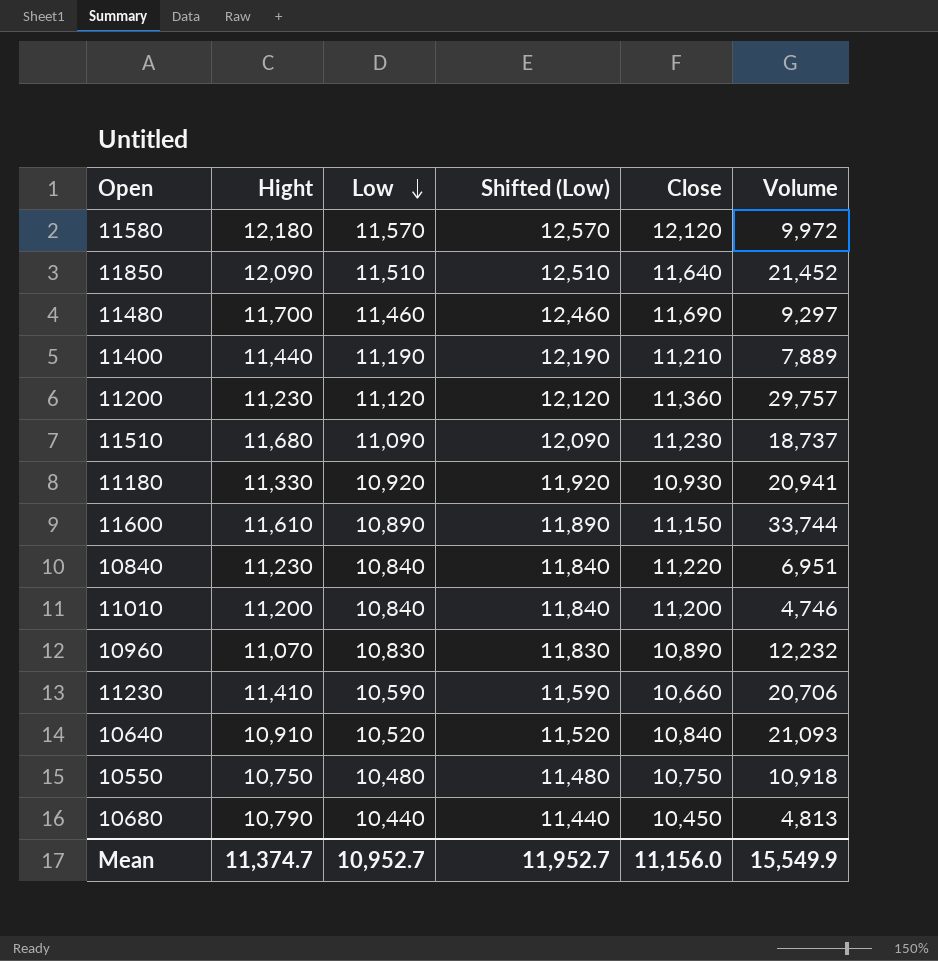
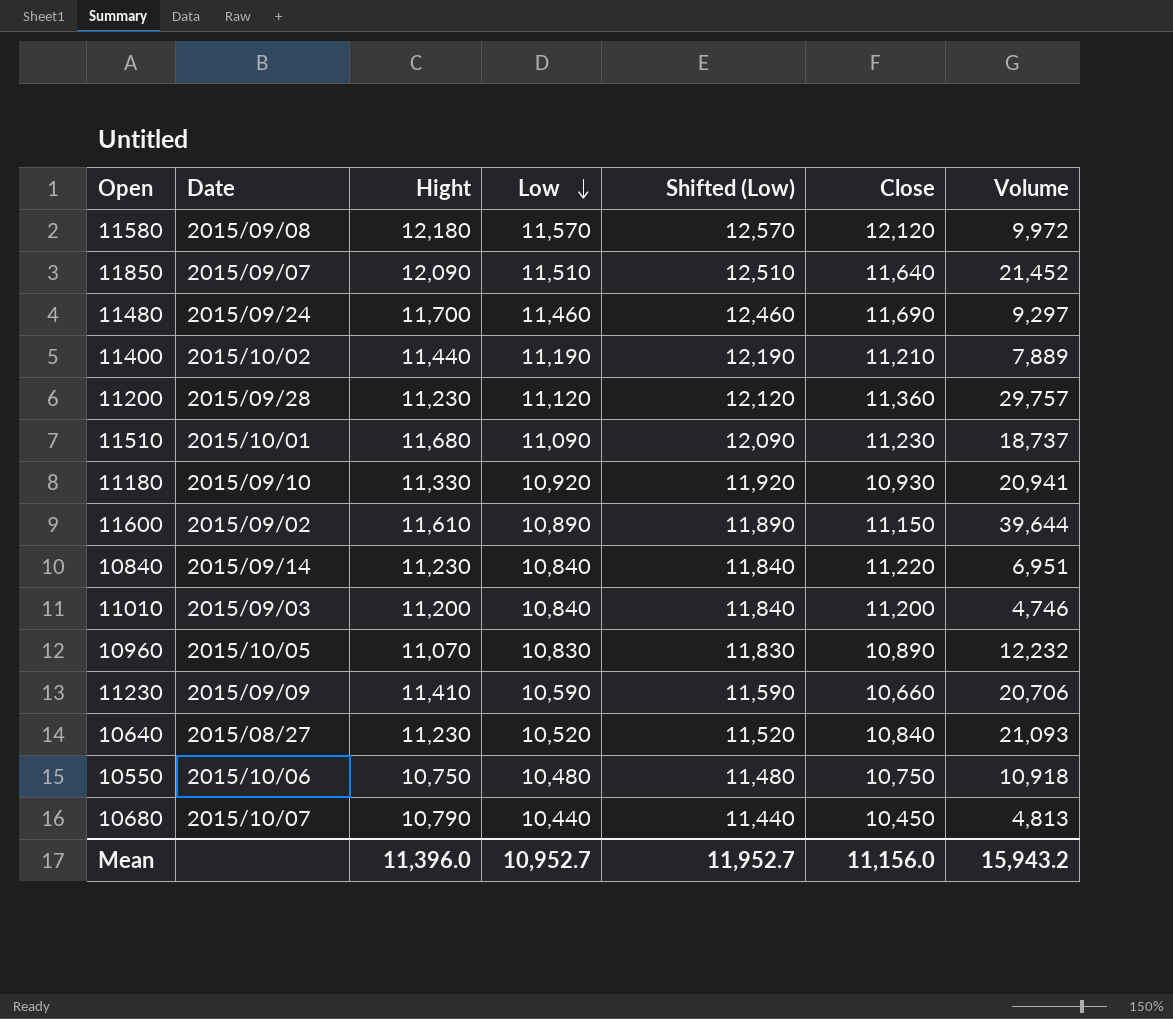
column Date | position: none -> 2
11600 | Volume: 33,744 -> 39,644
10640 | Hight: 10,910 -> 11,230
Mean | Hight: 11,374.7 -> 11,396.0
Mean | Volume: 15,549.9 -> 15,943.2

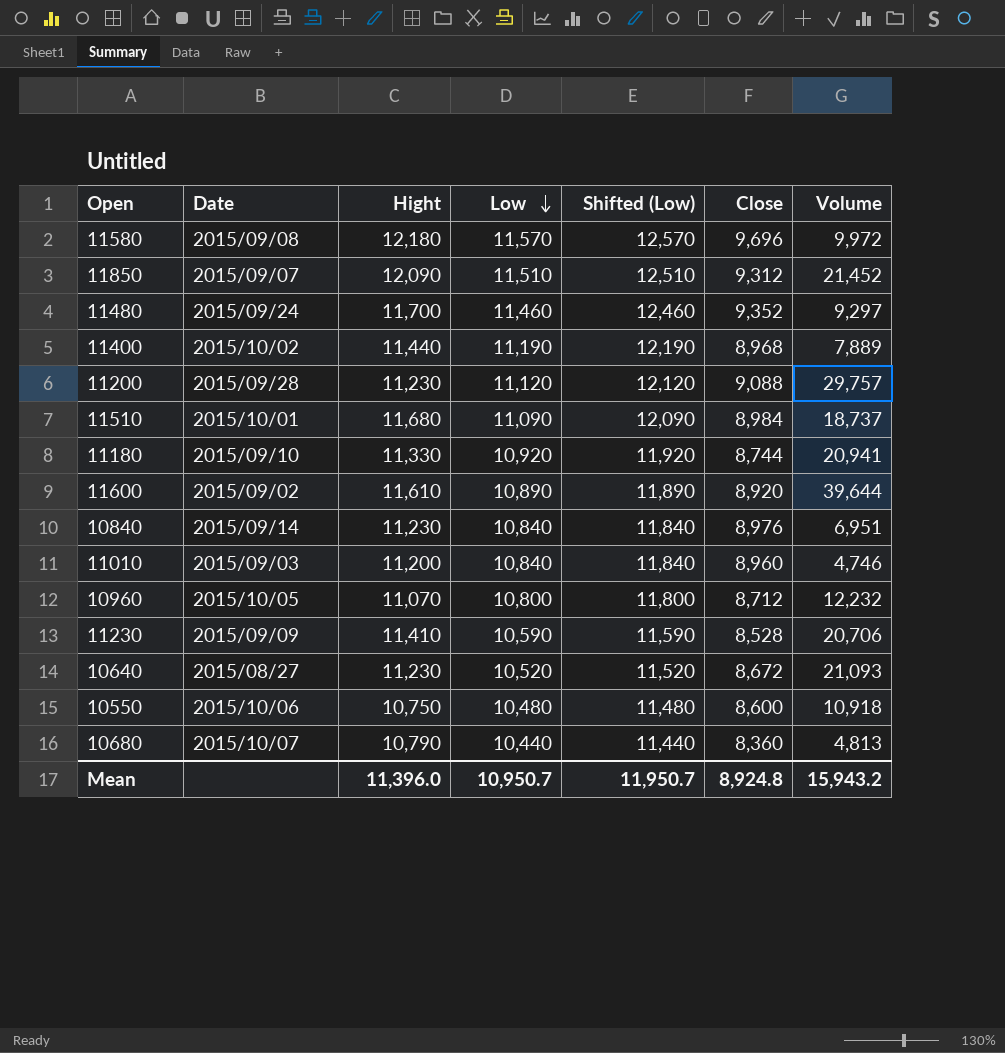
11580 | Close: 12,120 -> 9,696
11850 | Close: 11,640 -> 9,312
11480 | Close: 11,690 -> 9,352
11400 | Close: 11,210 -> 8,968
11200 | Close: 11,360 -> 9,088
11510 | Close: 11,230 -> 8,984
11180 | Close: 10,930 -> 8,744
11600 | Close: 11,150 -> 8,920
10840 | Close: 11,220 -> 8,976
11010 | Close: 11,200 -> 8,960
10960 | Low: 10,830 -> 10,800
10960 | Shifted (Low): 11,830 -> 11,800
10960 | Close: 10,890 -> 8,712
11230 | Close: 10,660 -> 8,528
10640 | Close: 10,840 -> 8,672
10550 | Close: 10,750 -> 8,600
10680 | Close: 10,450 -> 8,360
Mean | Low: 10,952.7 -> 10,950.7
Mean | Shifted (Low): 11,952.7 -> 11,950.7
Mean | Close: 11,156.0 -> 8,924.8

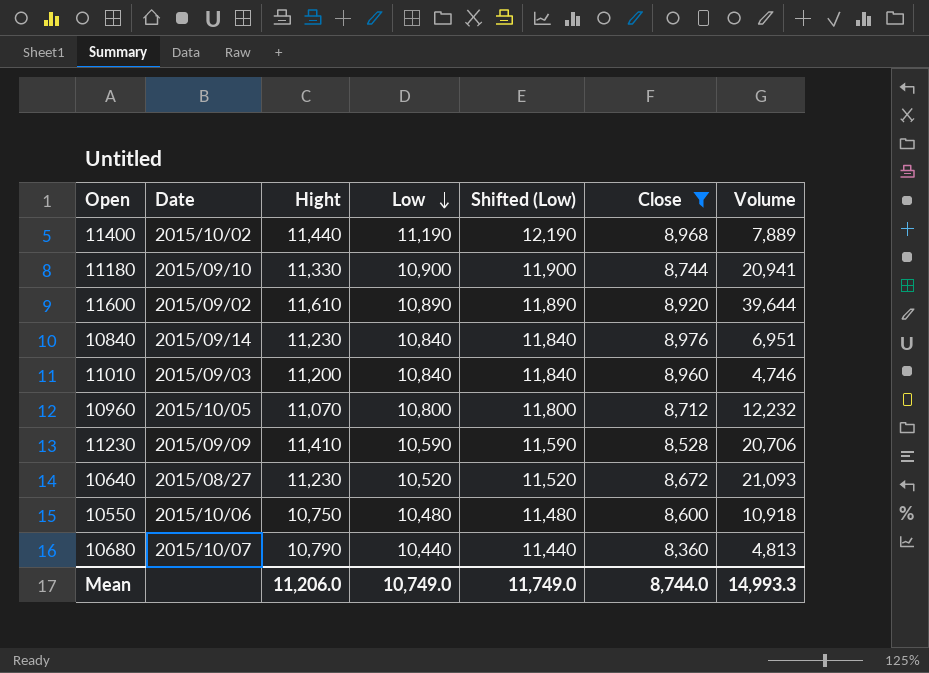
filter: none -> Close <= 8,976
11180 | Low: 10,920 -> 10,900
11180 | Shifted (Low): 11,920 -> 11,900
Mean | Hight: 11,396.0 -> 11,206.0
Mean | Low: 10,950.7 -> 10,749.0
Mean | Shifted (Low): 11,950.7 -> 11,749.0
Mean | Close: 8,924.8 -> 8,744.0
Mean | Volume: 15,943.2 -> 14,993.3

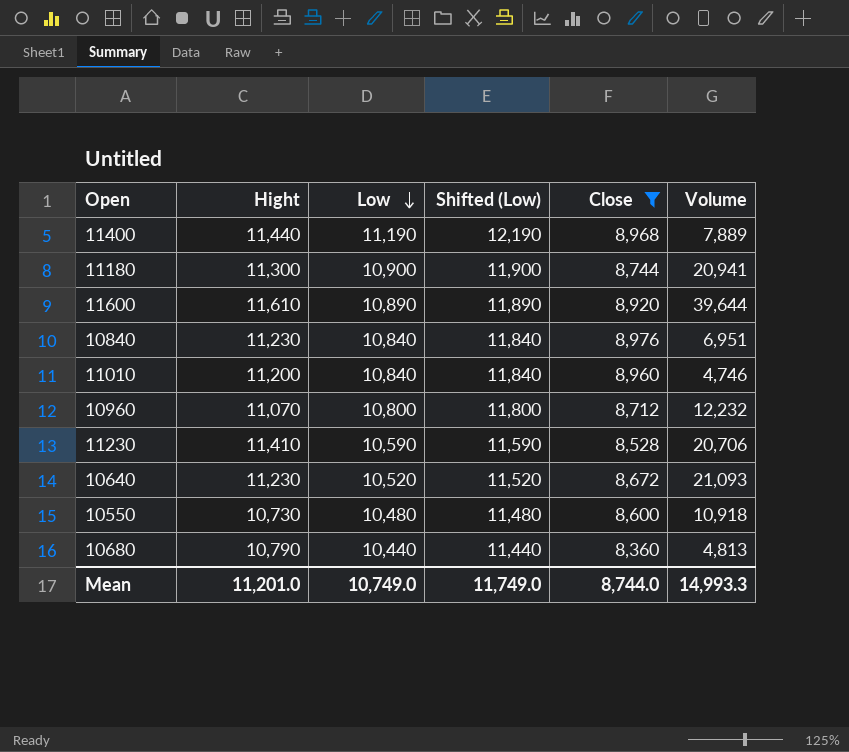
column Date | position: 2 -> none
11180 | Hight: 11,330 -> 11,300
10550 | Hight: 10,750 -> 10,730
Mean | Hight: 11,206.0 -> 11,201.0

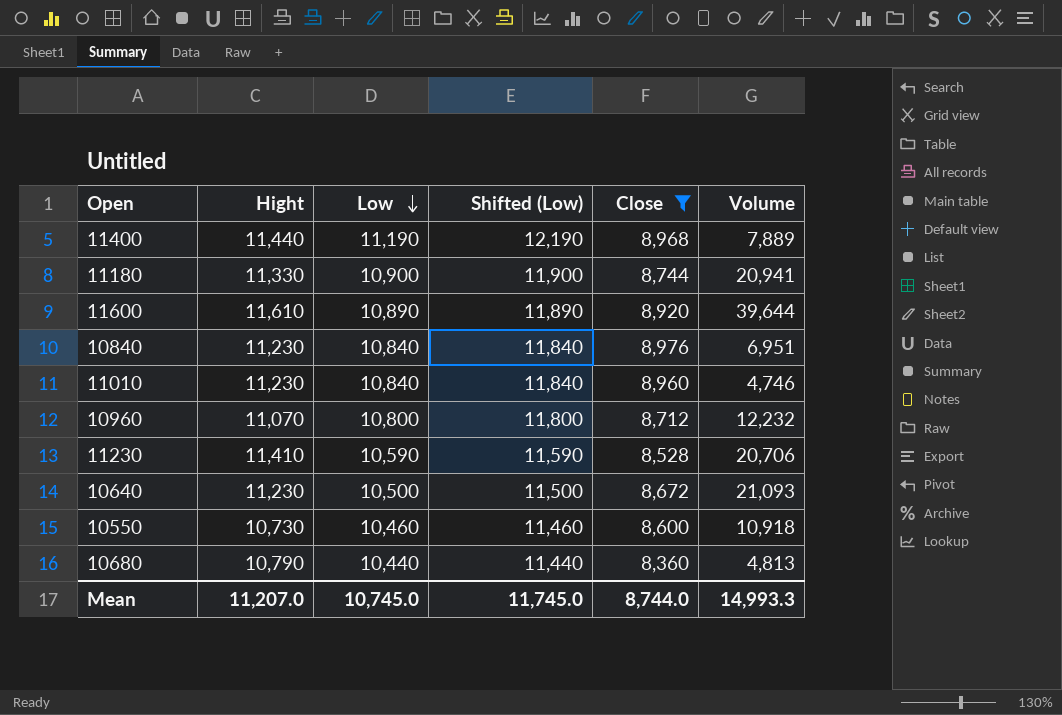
11180 | Hight: 11,300 -> 11,330
11010 | Hight: 11,200 -> 11,230
10640 | Low: 10,520 -> 10,500
10640 | Shifted (Low): 11,520 -> 11,500
10550 | Low: 10,480 -> 10,460
10550 | Shifted (Low): 11,480 -> 11,460
Mean | Hight: 11,201.0 -> 11,207.0
Mean | Low: 10,749.0 -> 10,745.0
Mean | Shifted (Low): 11,749.0 -> 11,745.0

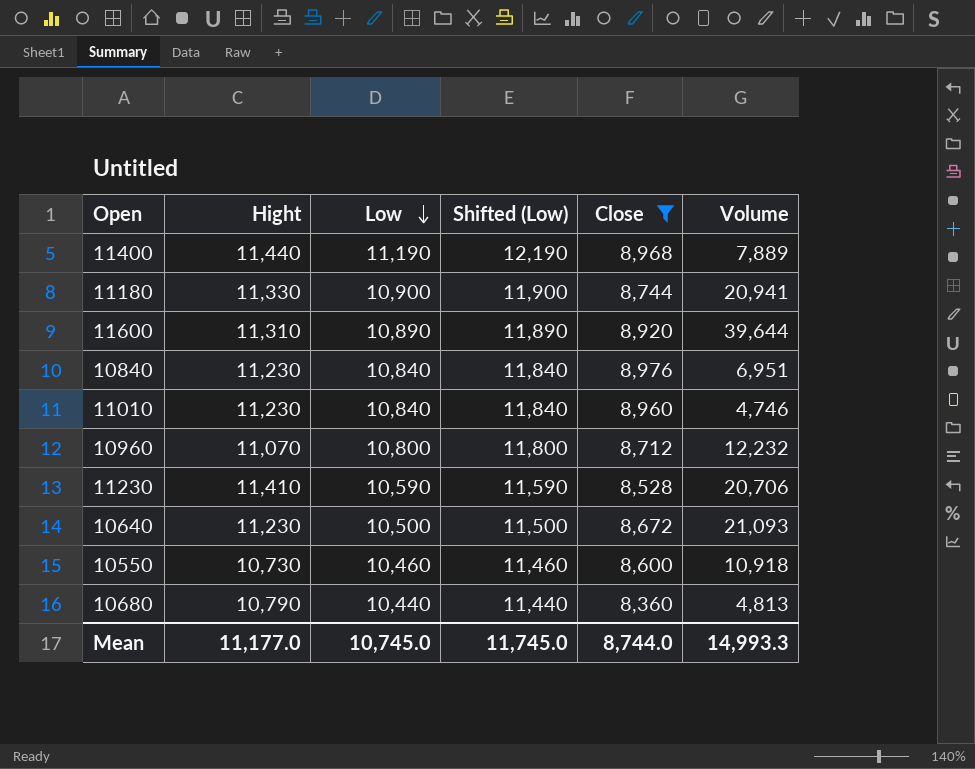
11600 | Hight: 11,610 -> 11,310
Mean | Hight: 11,207.0 -> 11,177.0

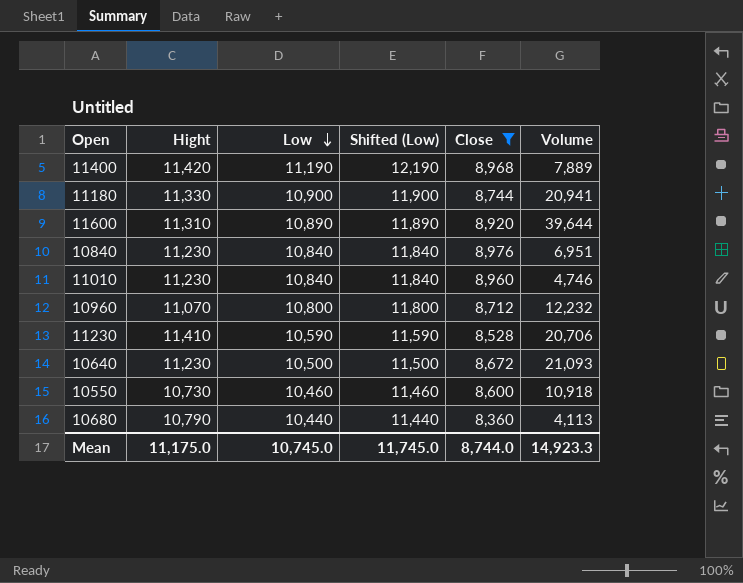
11400 | Hight: 11,440 -> 11,420
10680 | Volume: 4,813 -> 4,113
Mean | Hight: 11,177.0 -> 11,175.0
Mean | Volume: 14,993.3 -> 14,923.3

